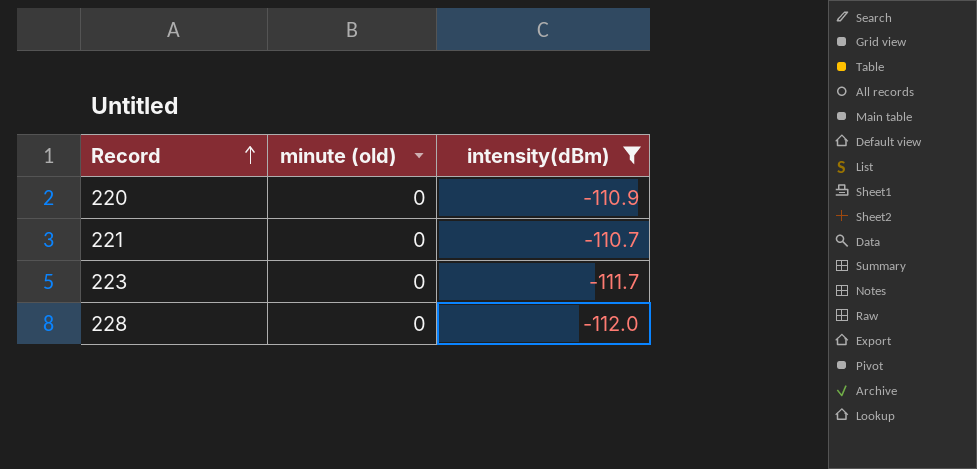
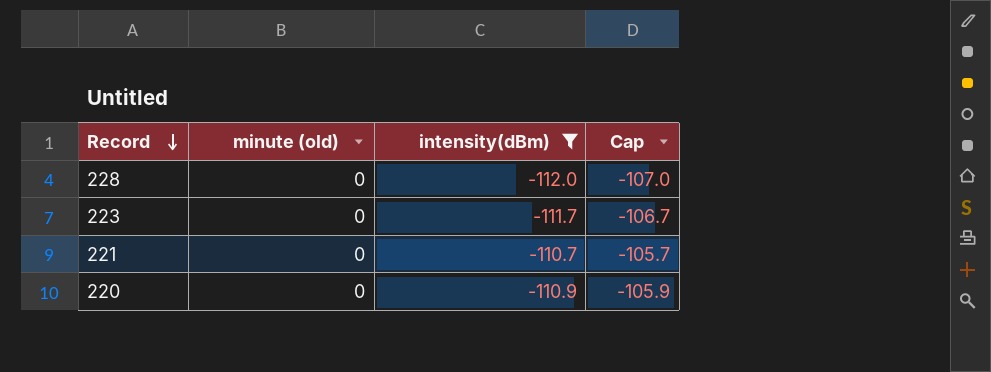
row order: Record ascending -> Record descending
column Cap | formula: none -> [intensity(dBm)] + 5

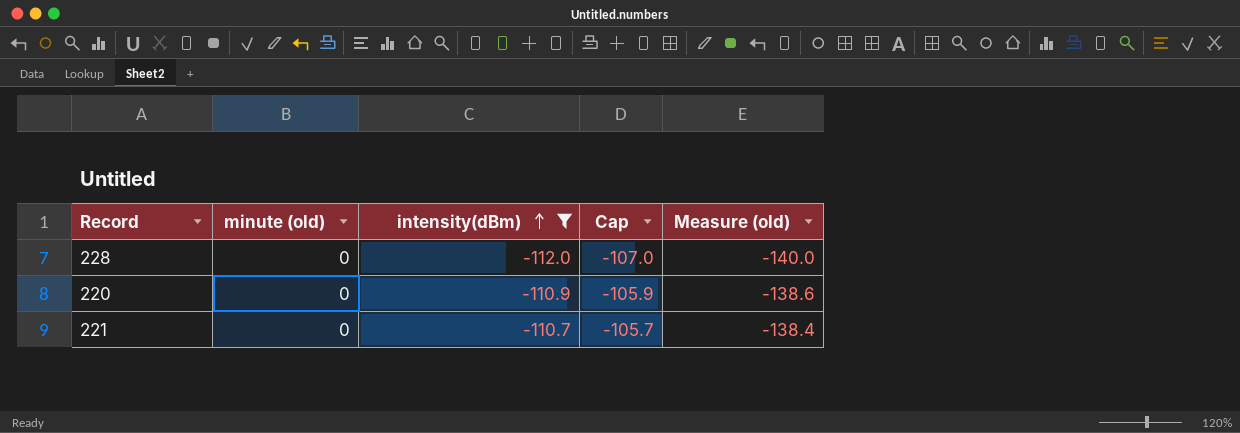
row order: Record descending -> intensity(dBm) ascending
column Measure (old) | formula: none -> [intensity(dBm)] * 1.25
row 223: 0 | -111.7 | -106.7 -> none

